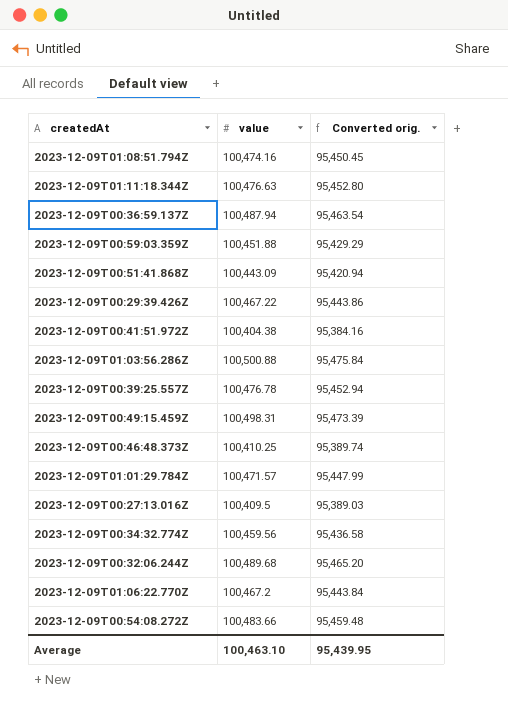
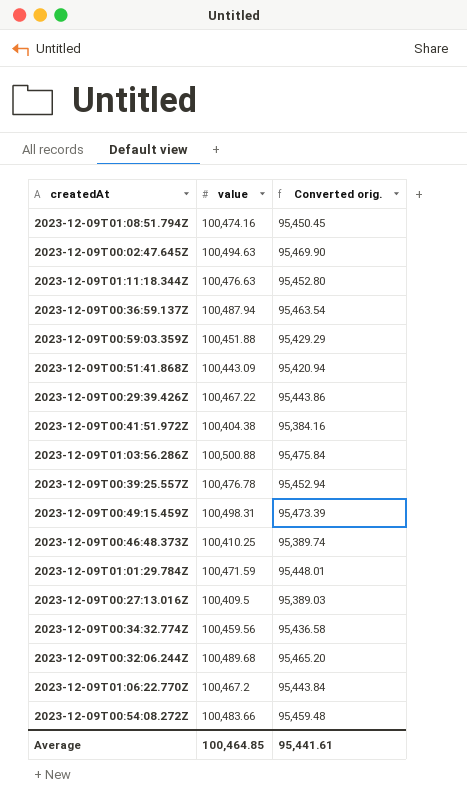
row 2023-12-09T00:02:47.645Z: none -> 100,494.63 | 95,469.90
2023-12-09T01:01:29.784Z | value: 100,471.57 -> 100,471.59
2023-12-09T01:01:29.784Z | Converted orig.: 95,447.99 -> 95,448.01
Average | value: 100,463.10 -> 100,464.85
Average | Converted orig.: 95,439.95 -> 95,441.61

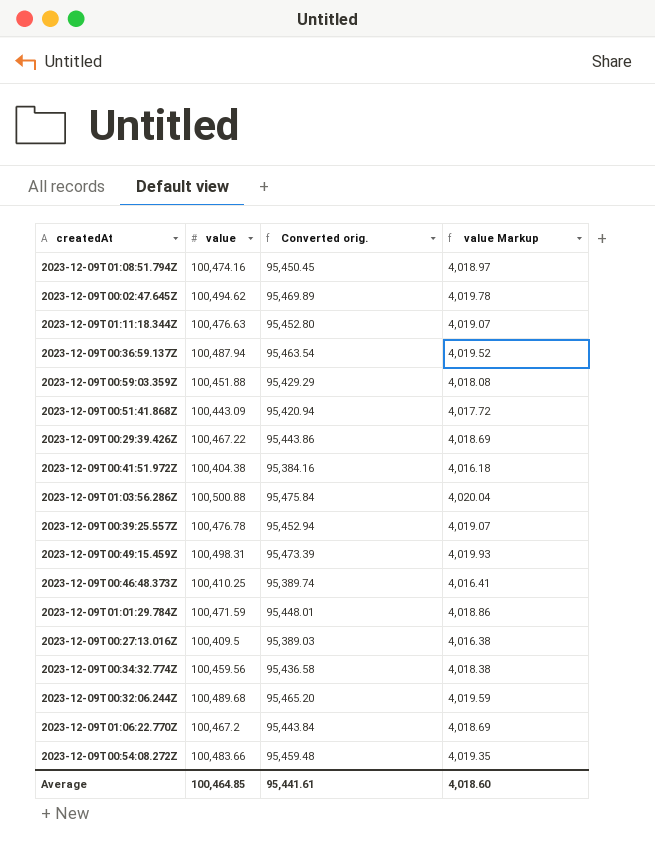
column value Markup | formula: none -> [value] * 0.04
2023-12-09T00:02:47.645Z | value: 100,494.63 -> 100,494.62
2023-12-09T00:02:47.645Z | Converted orig.: 95,469.90 -> 95,469.89

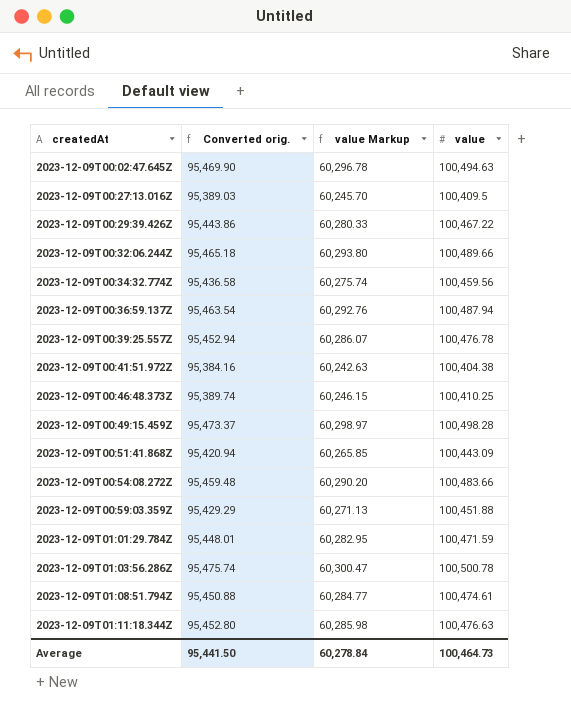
row order: none -> createdAt ascending
column value Markup | formula: [value] * 0.04 -> [value] * 0.6
column value | position: 2 -> 4
row 2023-12-09T01:06:22.770Z: 100,467.2 | 95,443.84 | 4,018.69 -> none
2023-12-09T00:02:47.645Z | Converted orig.: 95,469.89 -> 95,469.90
2023-12-09T00:02:47.645Z | value: 100,494.62 -> 100,494.63
2023-12-09T00:32:06.244Z | Converted orig.: 95,465.20 -> 95,465.18
2023-12-09T00:32:06.244Z | value: 100,489.68 -> 100,489.66
2023-12-09T00:49:15.459Z | Converted orig.: 95,473.39 -> 95,473.37
2023-12-09T00:49:15.459Z | value: 100,498.31 -> 100,498.28
2023-12-09T01:03:56.286Z | Converted orig.: 95,475.84 -> 95,475.74
2023-12-09T01:03:56.286Z | value: 100,500.88 -> 100,500.78
2023-12-09T01:08:51.794Z | Converted orig.: 95,450.45 -> 95,450.88
2023-12-09T01:08:51.794Z | value: 100,474.16 -> 100,474.61
Average | Converted orig.: 95,441.61 -> 95,441.50
Average | value Markup: 4,018.60 -> 60,278.84
Average | value: 100,464.85 -> 100,464.73

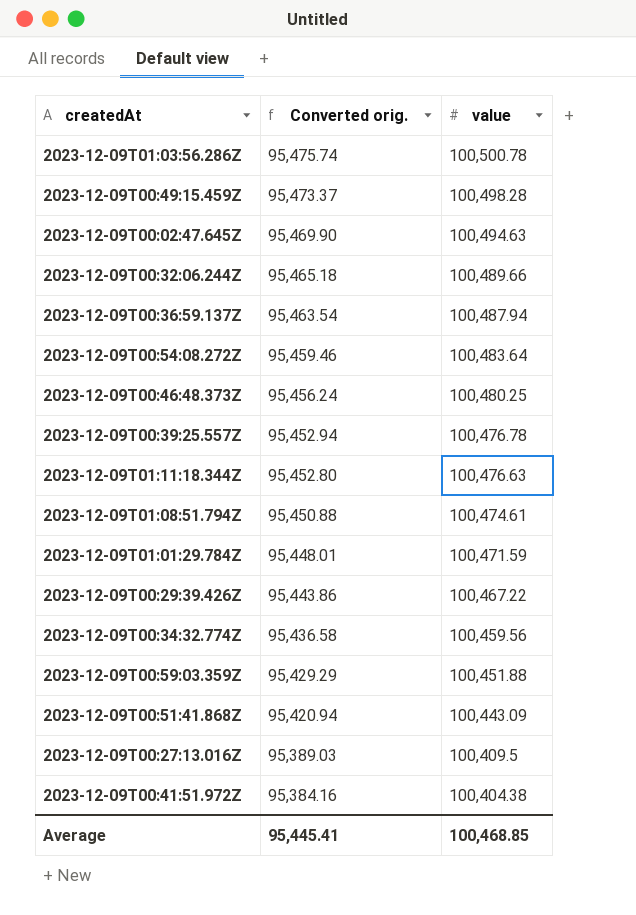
row order: createdAt ascending -> Converted orig. descending
column value Markup | formula: [value] * 0.6 -> none
2023-12-09T00:54:08.272Z | Converted orig.: 95,459.48 -> 95,459.46
2023-12-09T00:54:08.272Z | value: 100,483.66 -> 100,483.64
2023-12-09T00:46:48.373Z | Converted orig.: 95,389.74 -> 95,456.24
2023-12-09T00:46:48.373Z | value: 100,410.25 -> 100,480.25
Average | Converted orig.: 95,441.50 -> 95,445.41
Average | value: 100,464.73 -> 100,468.85

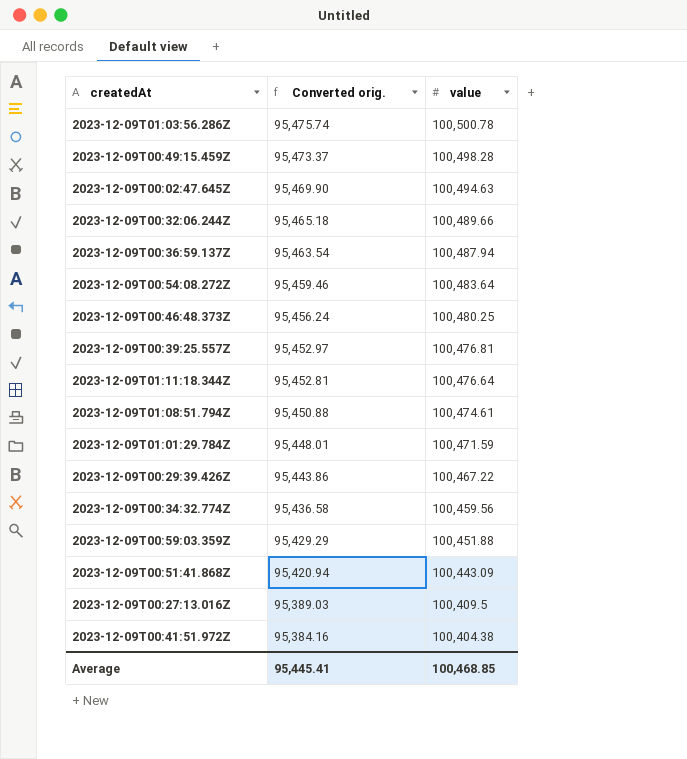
2023-12-09T00:39:25.557Z | Converted orig.: 95,452.94 -> 95,452.97
2023-12-09T00:39:25.557Z | value: 100,476.78 -> 100,476.81
2023-12-09T01:11:18.344Z | Converted orig.: 95,452.80 -> 95,452.81
2023-12-09T01:11:18.344Z | value: 100,476.63 -> 100,476.64

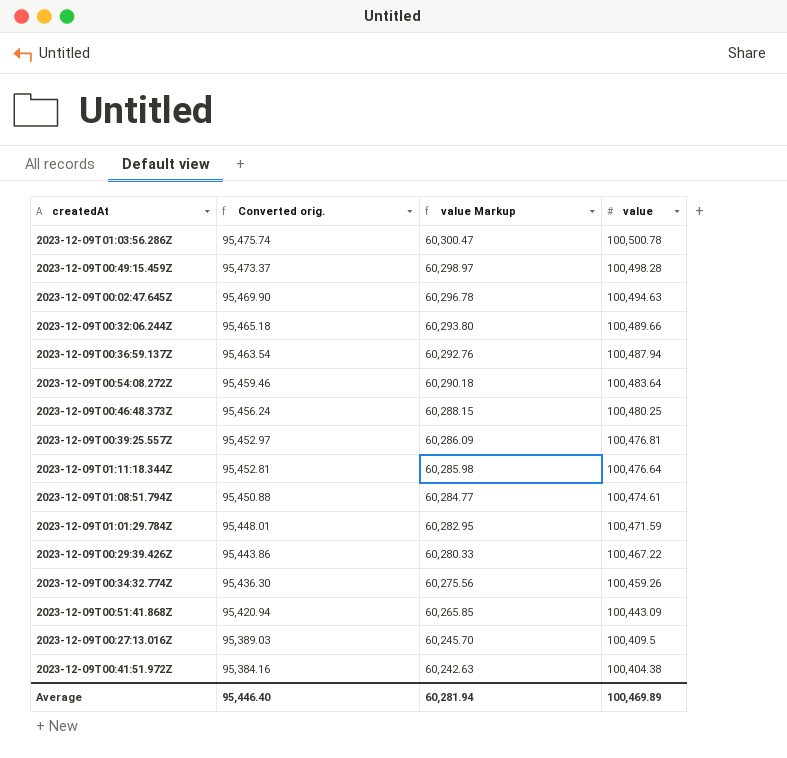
column value Markup | formula: none -> [value] * 0.6
row 2023-12-09T00:59:03.359Z: 95,429.29 | 100,451.88 -> none
2023-12-09T00:34:32.774Z | Converted orig.: 95,436.58 -> 95,436.30
2023-12-09T00:34:32.774Z | value: 100,459.56 -> 100,459.26
Average | Converted orig.: 95,445.41 -> 95,446.40
Average | value: 100,468.85 -> 100,469.89

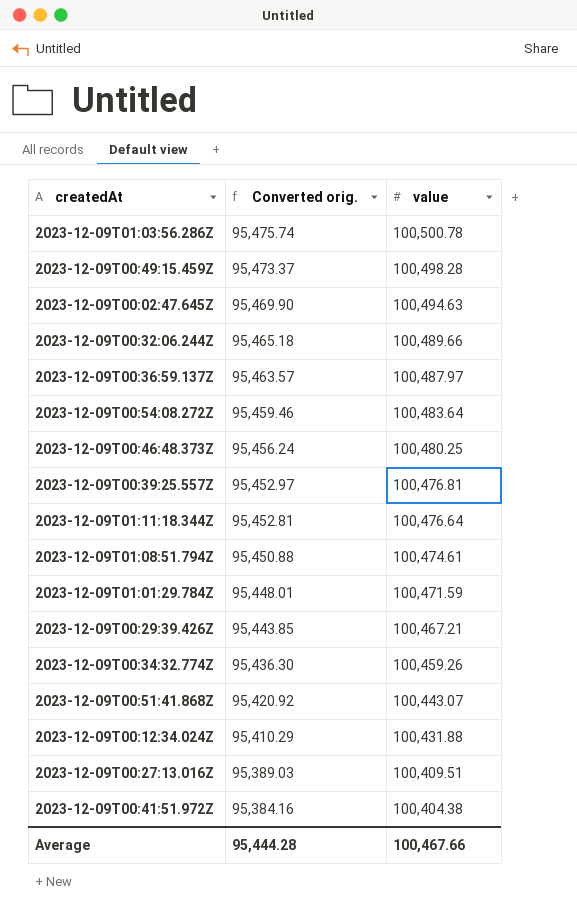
column value Markup | formula: [value] * 0.6 -> none
2023-12-09T00:36:59.137Z | Converted orig.: 95,463.54 -> 95,463.57
2023-12-09T00:36:59.137Z | value: 100,487.94 -> 100,487.97
2023-12-09T00:29:39.426Z | Converted orig.: 95,443.86 -> 95,443.85
2023-12-09T00:29:39.426Z | value: 100,467.22 -> 100,467.21
2023-12-09T00:51:41.868Z | Converted orig.: 95,420.94 -> 95,420.92
2023-12-09T00:51:41.868Z | value: 100,443.09 -> 100,443.07
row 2023-12-09T00:12:34.024Z: none -> 95,410.29 | 100,431.88
2023-12-09T00:27:13.016Z | value: 100,409.5 -> 100,409.51
Average | Converted orig.: 95,446.40 -> 95,444.28
Average | value: 100,469.89 -> 100,467.66

